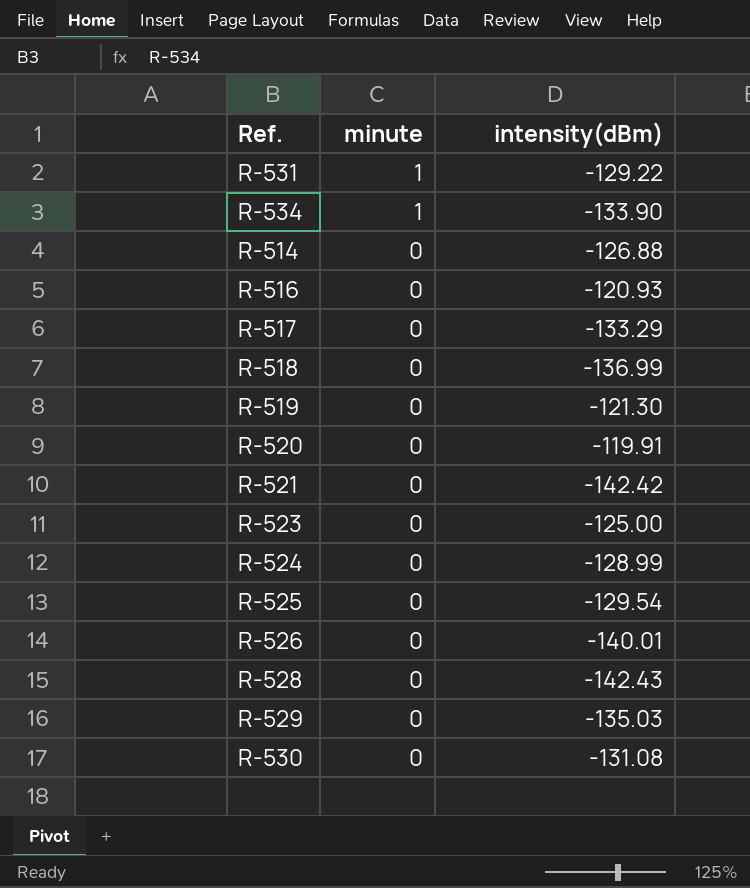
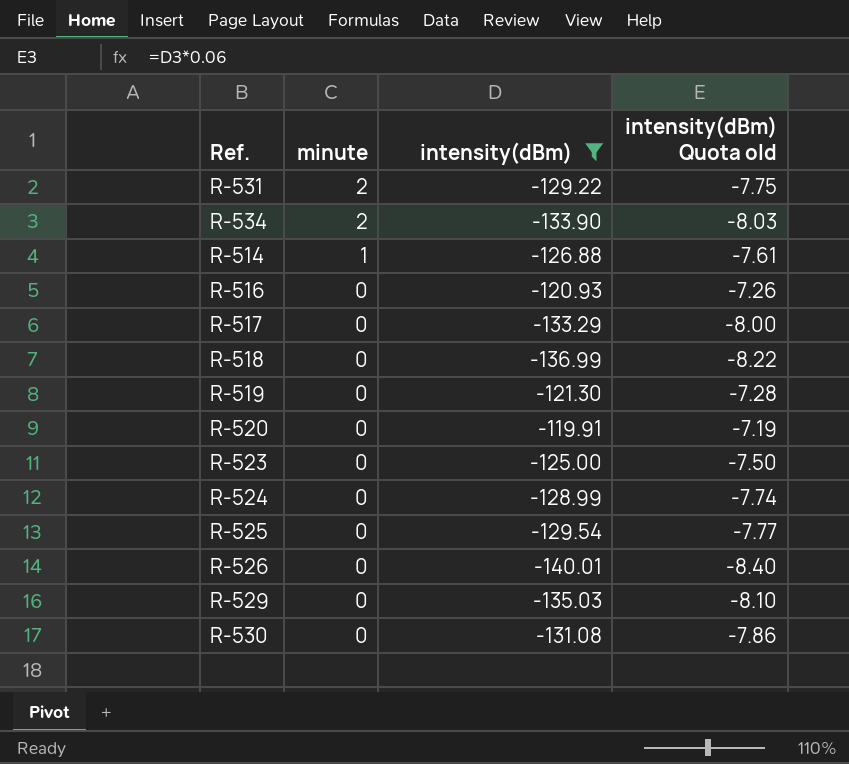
filter: none -> intensity(dBm) >= -140.01
column intensity(dBm) Quota old | formula: none -> [intensity(dBm)] * 0.06
R-531 | minute: 1 -> 2
R-534 | minute: 1 -> 2
R-514 | minute: 0 -> 1

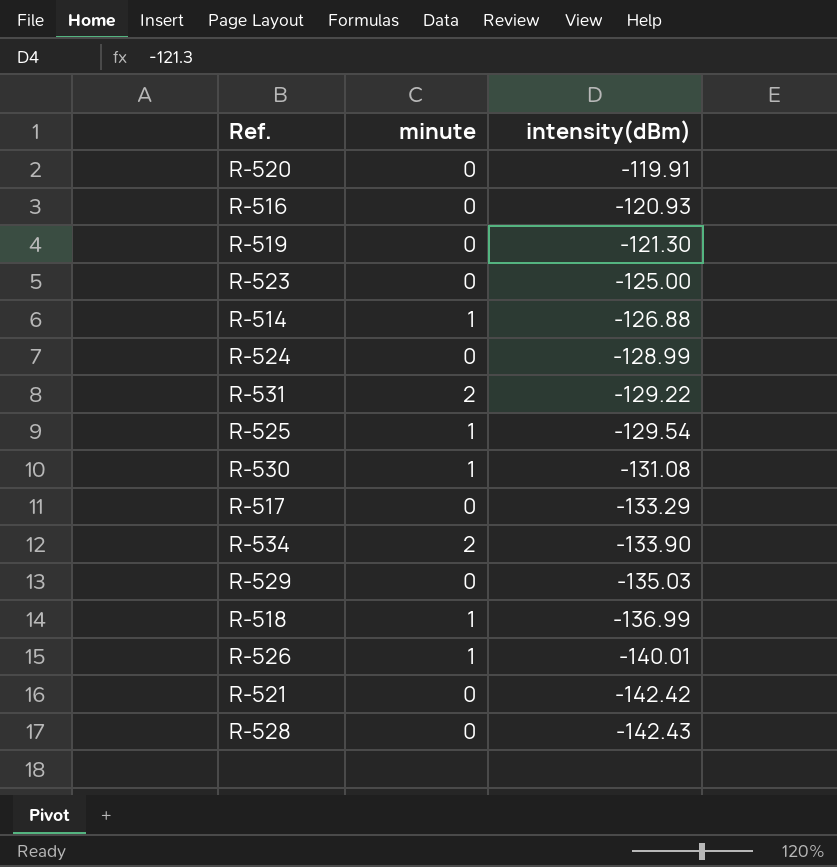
filter: intensity(dBm) >= -140.01 -> none
row order: minute descending -> intensity(dBm) descending
column intensity(dBm) Quota old | formula: [intensity(dBm)] * 0.06 -> none
R-525 | minute: 0 -> 1
R-530 | minute: 0 -> 1
R-518 | minute: 0 -> 1
R-526 | minute: 0 -> 1

